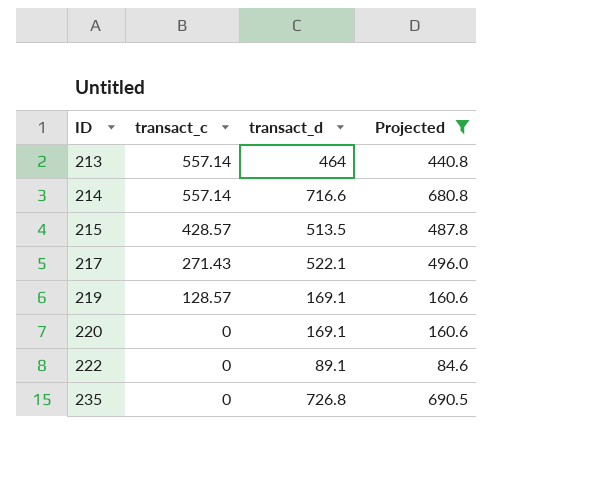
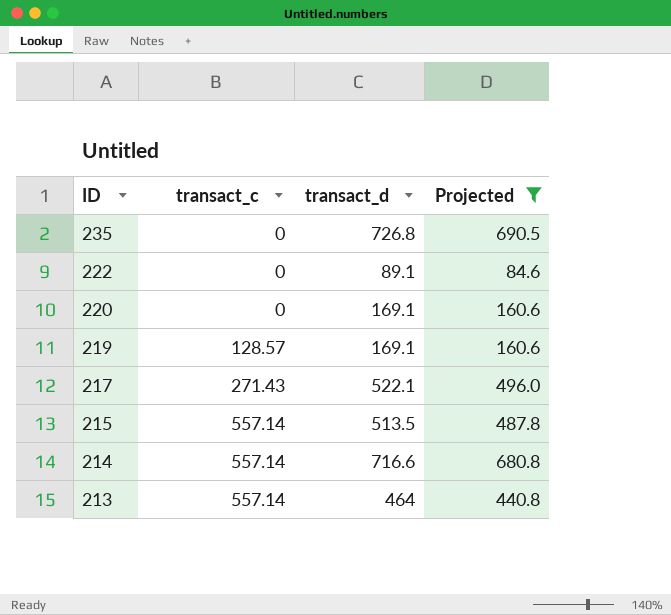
row order: ID ascending -> ID descending
215 | transact_c: 428.57 -> 557.14

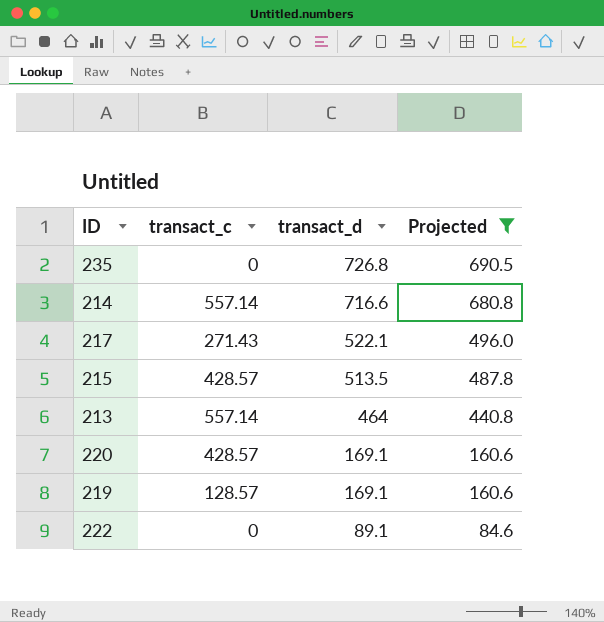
row order: ID descending -> transact_d descending
215 | transact_c: 557.14 -> 428.57
220 | transact_c: 0 -> 428.57

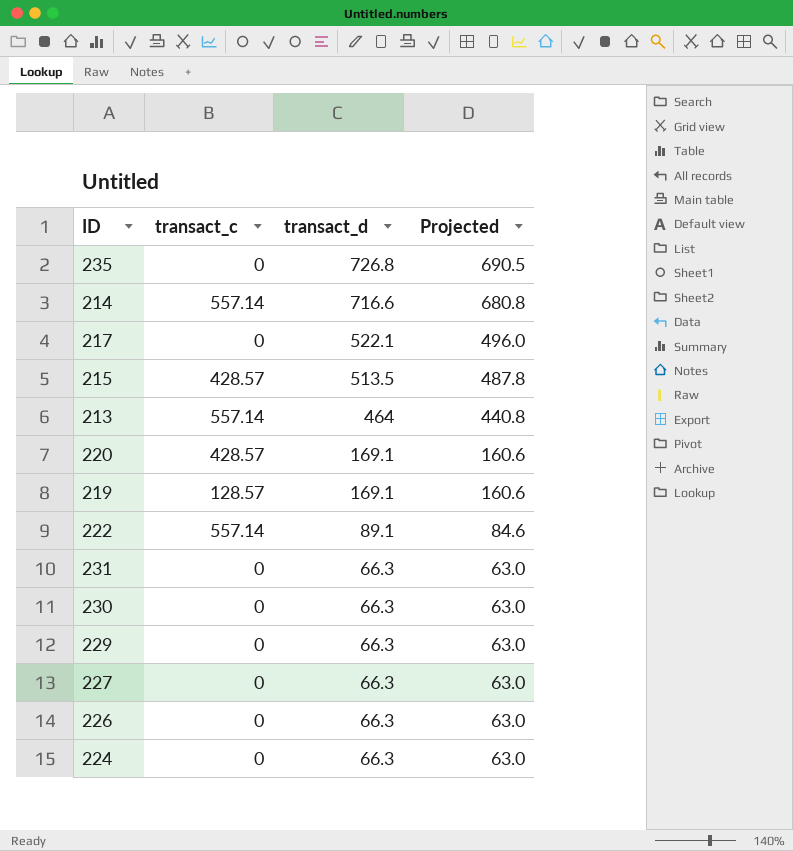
filter: Projected != 63.0 -> none
217 | transact_c: 271.43 -> 0
222 | transact_c: 0 -> 557.14

